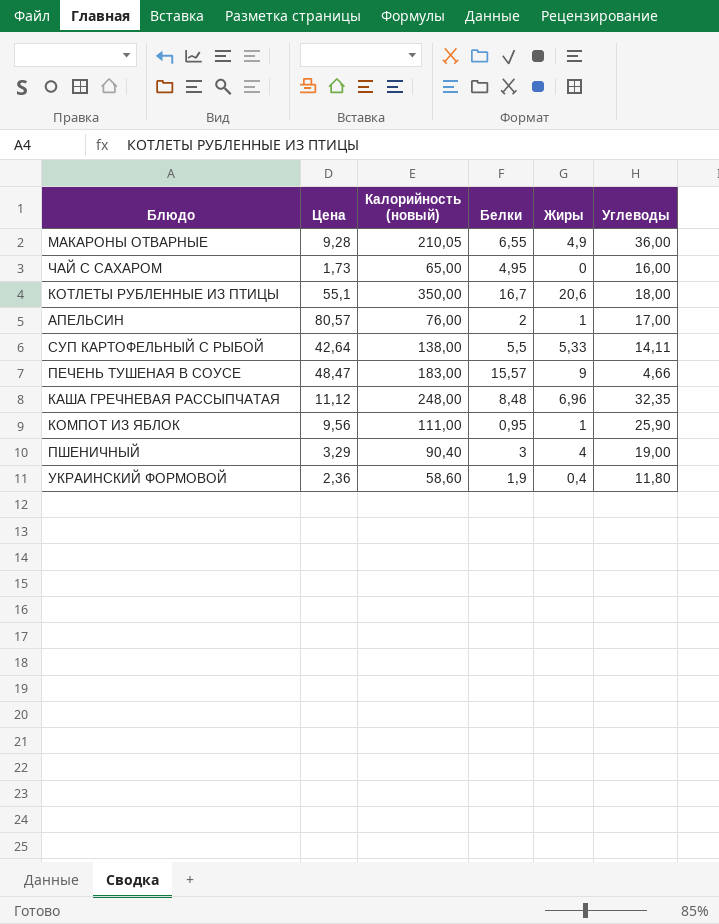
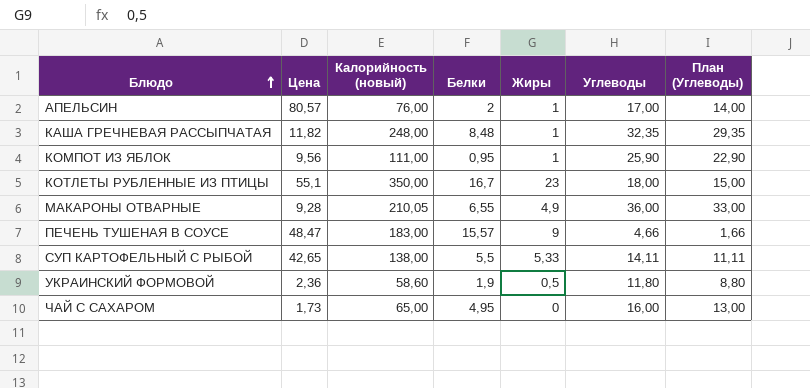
row order: none -> Блюдо ascending
column План (Углеводы) | formula: none -> [Углеводы] - 3
row ПШЕНИЧНЫЙ: 3,29 | 90,40 | 3 | 4 | 19,00 -> none
КАША ГРЕЧНЕВАЯ РАССЫПЧАТАЯ | Цена: 11,12 -> 11,82
КАША ГРЕЧНЕВАЯ РАССЫПЧАТАЯ | Жиры: 6,96 -> 1
КОТЛЕТЫ РУБЛЕННЫЕ ИЗ ПТИЦЫ | Жиры: 20,6 -> 23
СУП КАРТОФЕЛЬНЫЙ С РЫБОЙ | Цена: 42,64 -> 42,65
УКРАИНСКИЙ ФОРМОВОЙ | Жиры: 0,4 -> 0,5

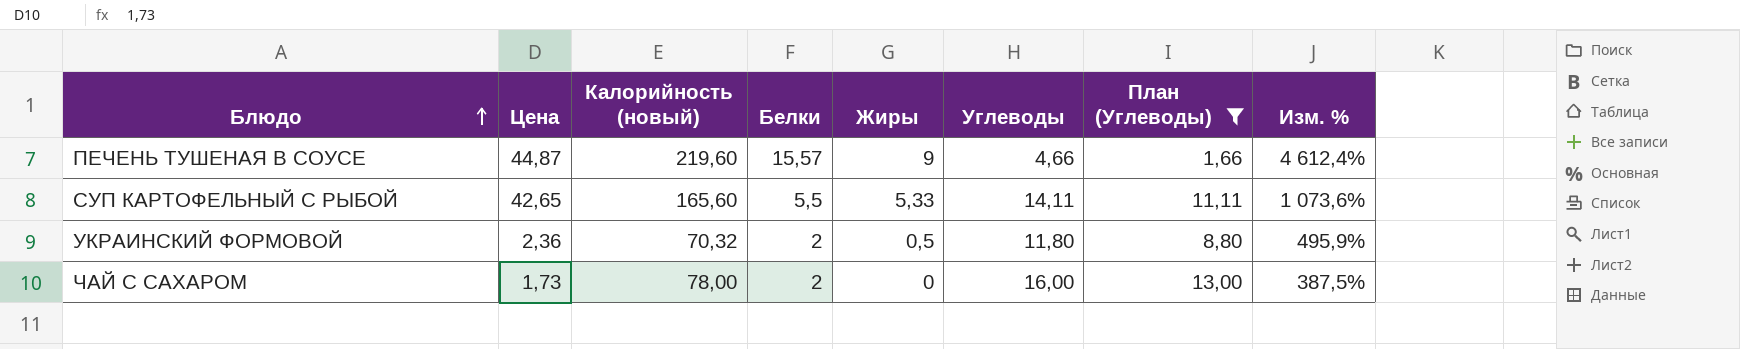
filter: none -> План (Углеводы) <= 13,00
column Изм. % | formula: none -> ([Калорийность (новый)] - [Углеводы]) / [Углеводы]
ПЕЧЕНЬ ТУШЕНАЯ В СОУСЕ | Цена: 48,47 -> 44,87
ПЕЧЕНЬ ТУШЕНАЯ В СОУСЕ | Калорийность (новый): 183,00 -> 219,60
СУП КАРТОФЕЛЬНЫЙ С РЫБОЙ | Калорийность (новый): 138,00 -> 165,60
УКРАИНСКИЙ ФОРМОВОЙ | Калорийность (новый): 58,60 -> 70,32
УКРАИНСКИЙ ФОРМОВОЙ | Белки: 1,9 -> 2
ЧАЙ С САХАРОМ | Калорийность (новый): 65,00 -> 78,00
ЧАЙ С САХАРОМ | Белки: 4,95 -> 2

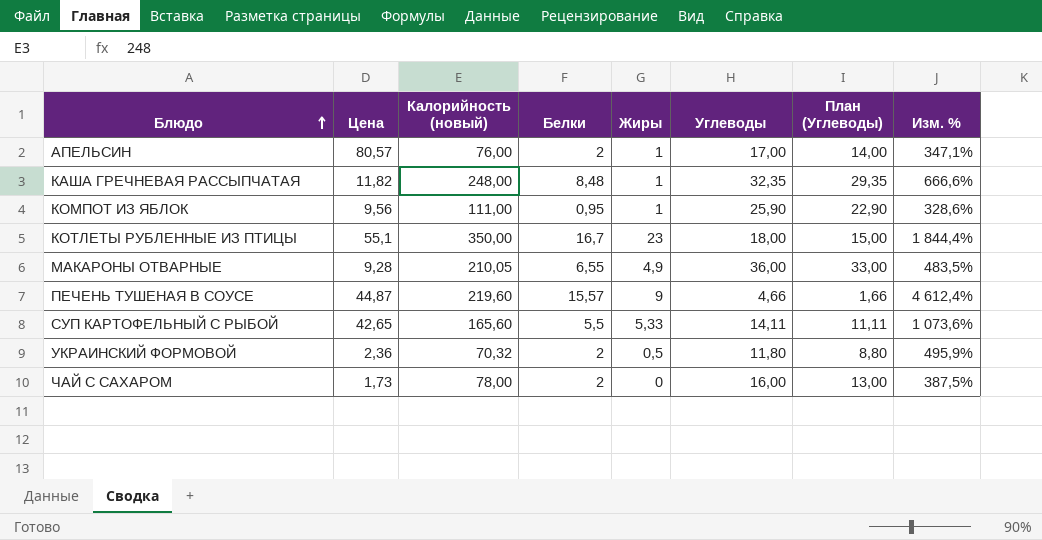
filter: План (Углеводы) <= 13,00 -> none

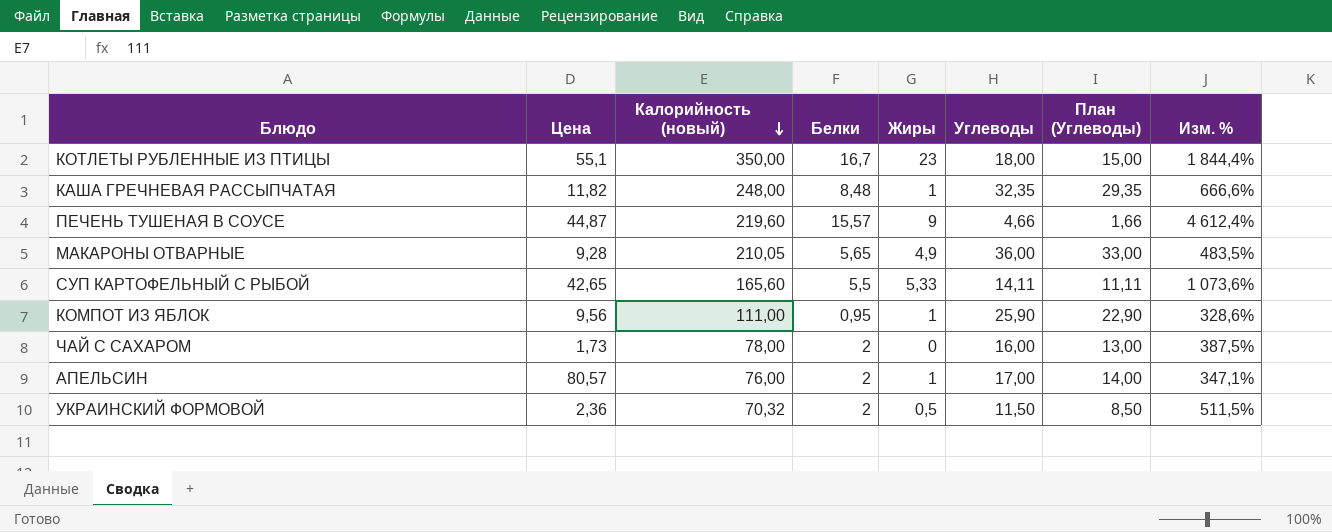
row order: Блюдо ascending -> Калорийность (новый) descending
МАКАРОНЫ ОТВАРНЫЕ | Белки: 6,55 -> 5,65
УКРАИНСКИЙ ФОРМОВОЙ | Углеводы: 11,80 -> 11,50
УКРАИНСКИЙ ФОРМОВОЙ | План (Углеводы): 8,80 -> 8,50
УКРАИНСКИЙ ФОРМОВОЙ | Изм. %: 495,9% -> 511,5%

